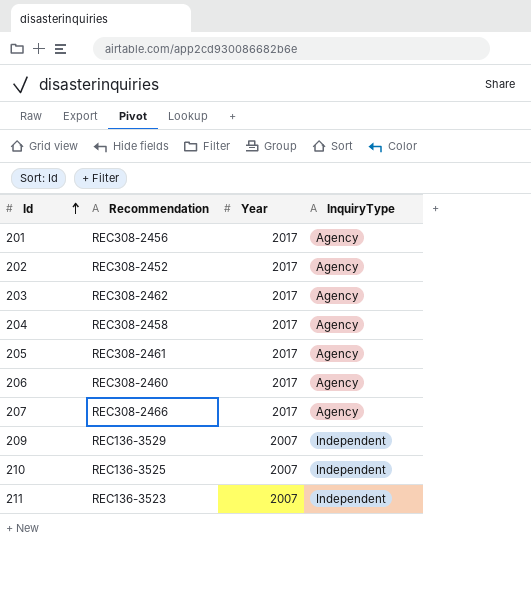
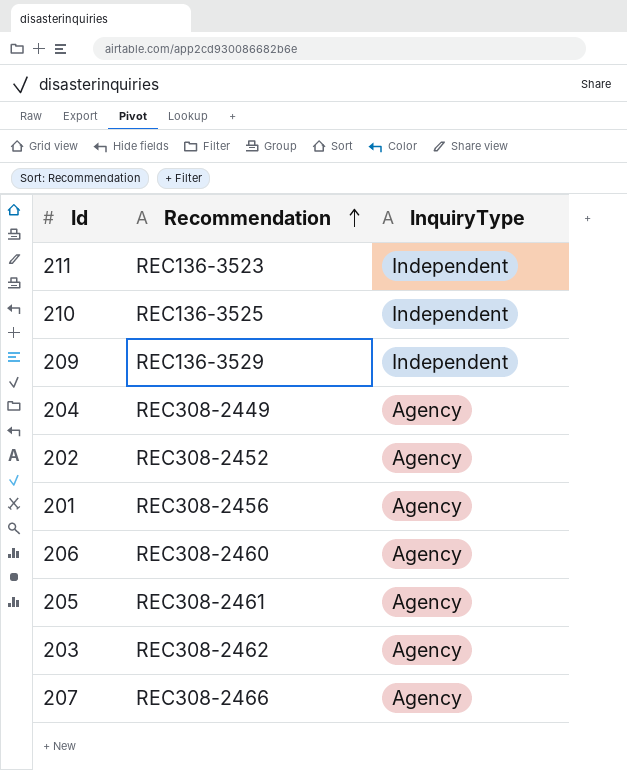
row order: Id ascending -> Recommendation ascending
column Year | position: 3 -> none
204 | Recommendation: REC308-2458 -> REC308-2449

